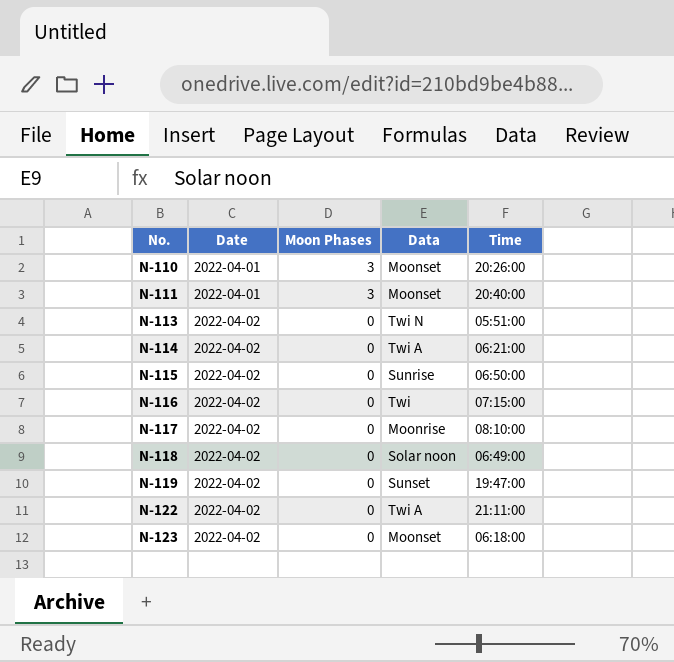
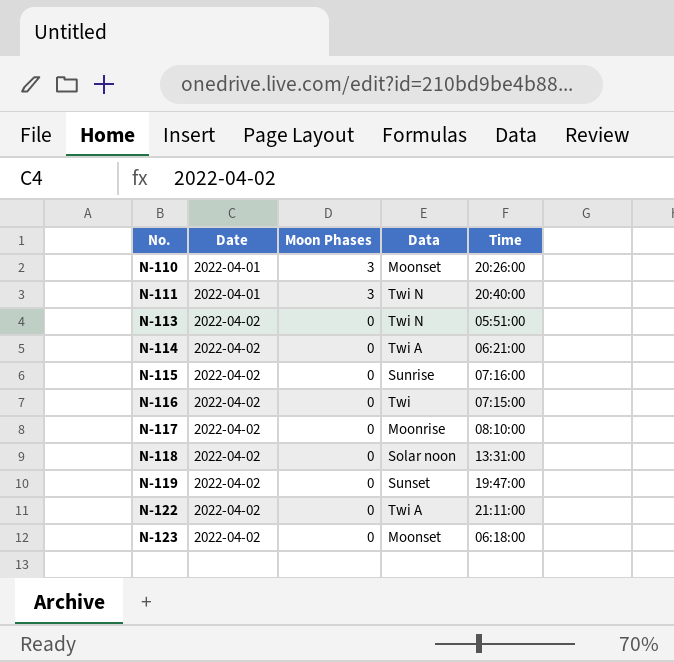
N-111 | Data: Moonset -> Twi N
N-115 | Time: 06:50:00 -> 07:16:00
N-118 | Time: 06:49:00 -> 13:31:00

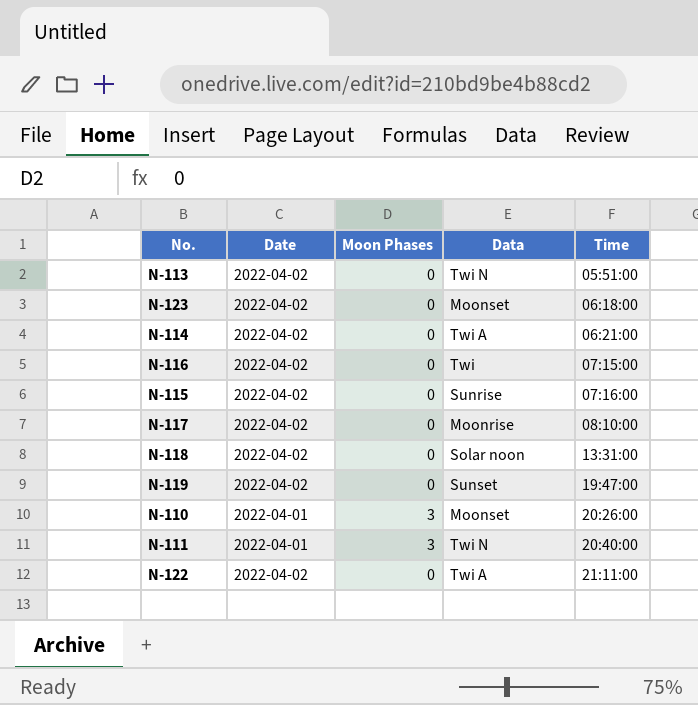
row order: No. ascending -> Time ascending

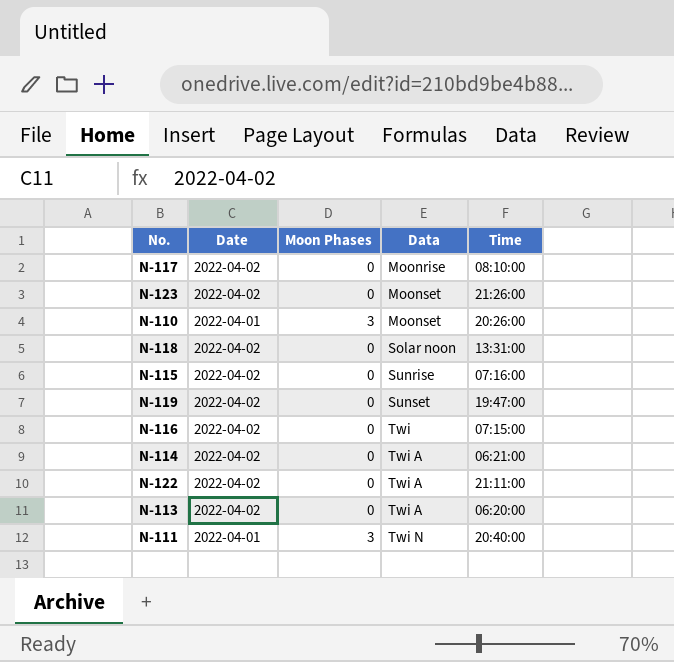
row order: Time ascending -> Data ascending
N-123 | Time: 06:18:00 -> 21:26:00
N-113 | Data: Twi N -> Twi A
N-113 | Time: 05:51:00 -> 06:20:00

